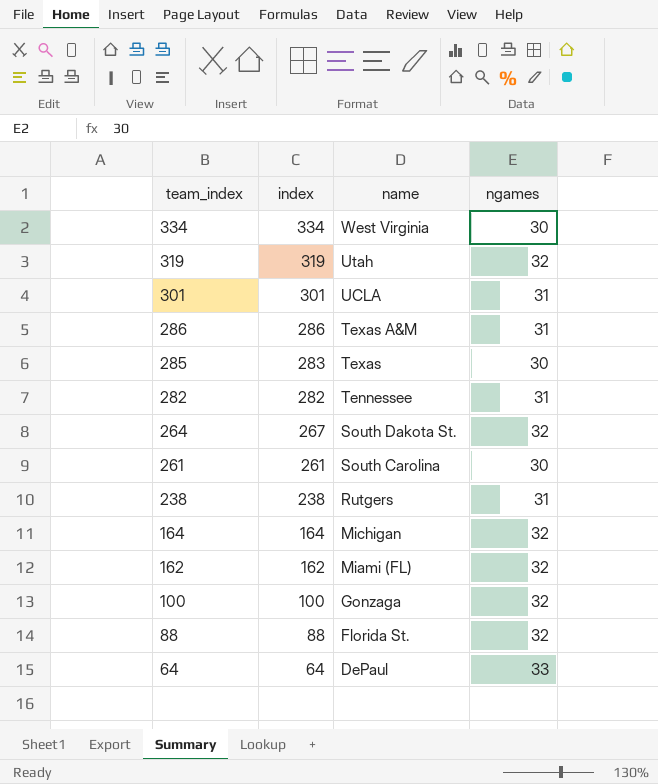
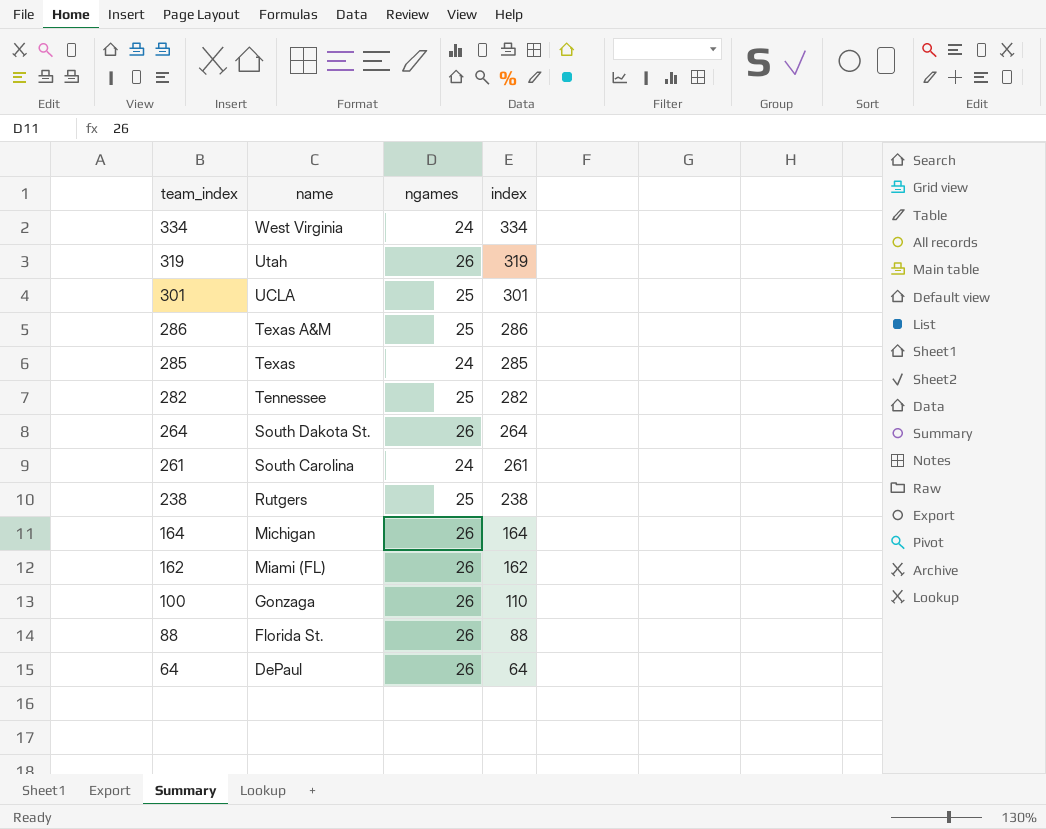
column index | position: 2 -> 4
334 | ngames: 30 -> 24
319 | ngames: 32 -> 26
301 | ngames: 31 -> 25
286 | ngames: 31 -> 25
285 | ngames: 30 -> 24
285 | index: 283 -> 285
282 | ngames: 31 -> 25
264 | ngames: 32 -> 26
264 | index: 267 -> 264
261 | ngames: 30 -> 24
238 | ngames: 31 -> 25
164 | ngames: 32 -> 26
162 | ngames: 32 -> 26
100 | ngames: 32 -> 26
100 | index: 100 -> 110
88 | ngames: 32 -> 26
64 | ngames: 33 -> 26

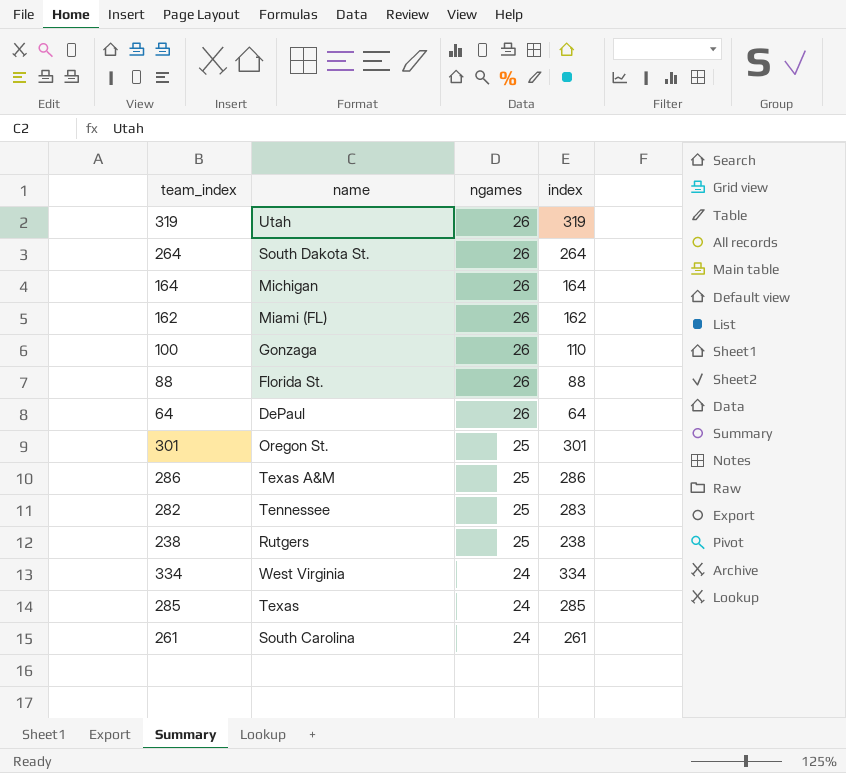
row order: team_index descending -> ngames descending
301 | name: UCLA -> Oregon St.
282 | index: 282 -> 283

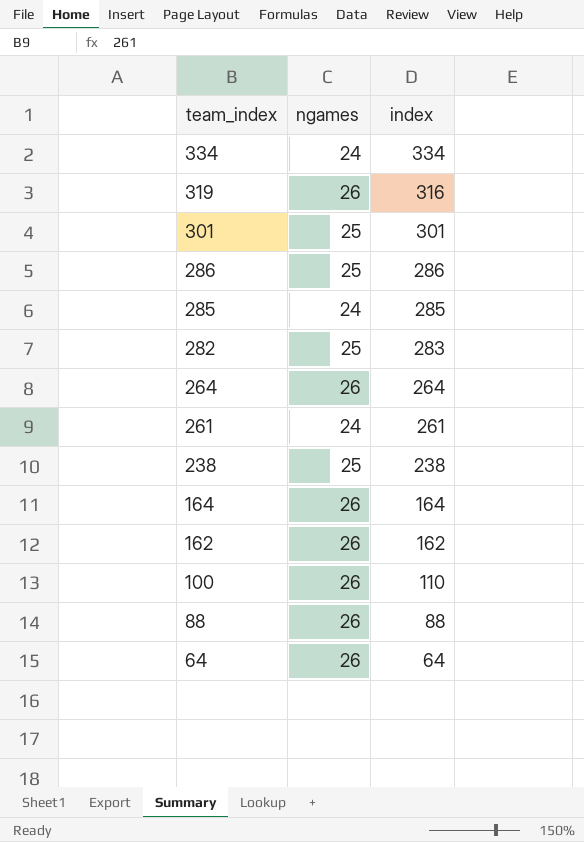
row order: ngames descending -> team_index descending
column name | position: 2 -> none
319 | index: 319 -> 316

